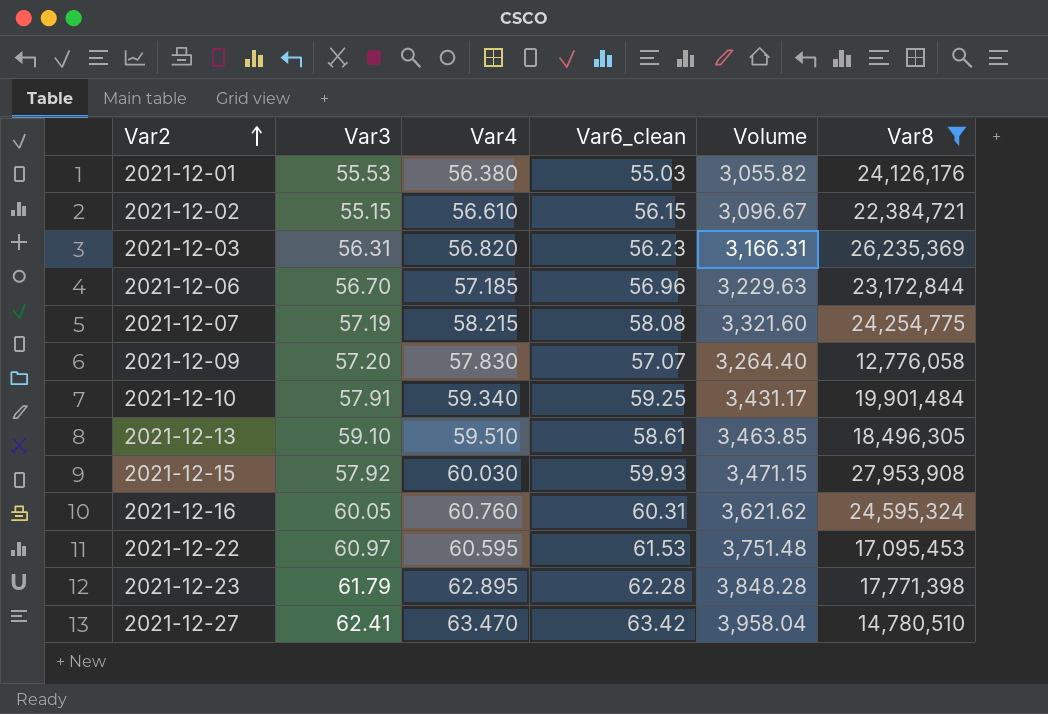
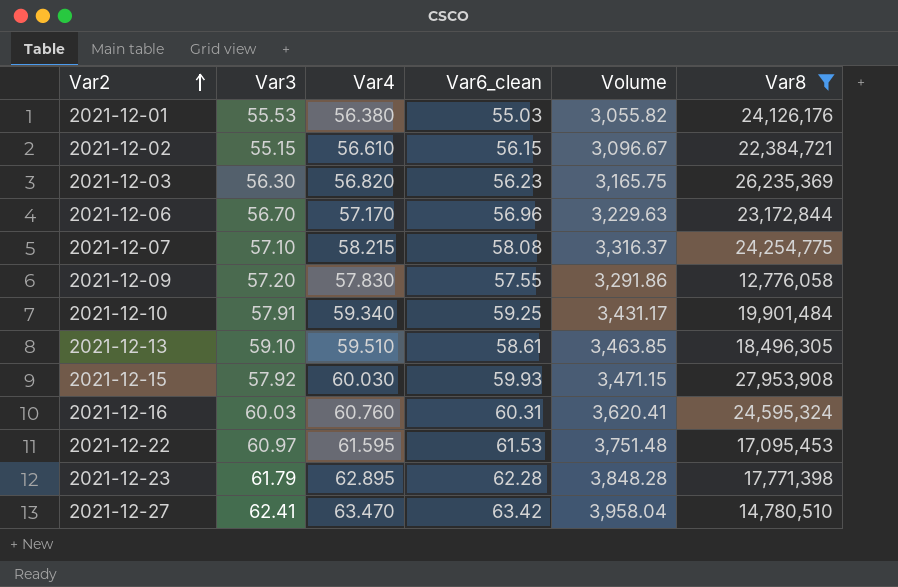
2021-12-03 | Var3: 56.31 -> 56.30
2021-12-03 | Volume: 3,166.31 -> 3,165.75
2021-12-06 | Var4: 57.185 -> 57.170
2021-12-07 | Var3: 57.19 -> 57.10
2021-12-07 | Volume: 3,321.60 -> 3,316.37
2021-12-09 | Var6_clean: 57.07 -> 57.55
2021-12-09 | Volume: 3,264.40 -> 3,291.86
2021-12-16 | Var3: 60.05 -> 60.03
2021-12-16 | Volume: 3,621.62 -> 3,620.41
2021-12-22 | Var4: 60.595 -> 61.595

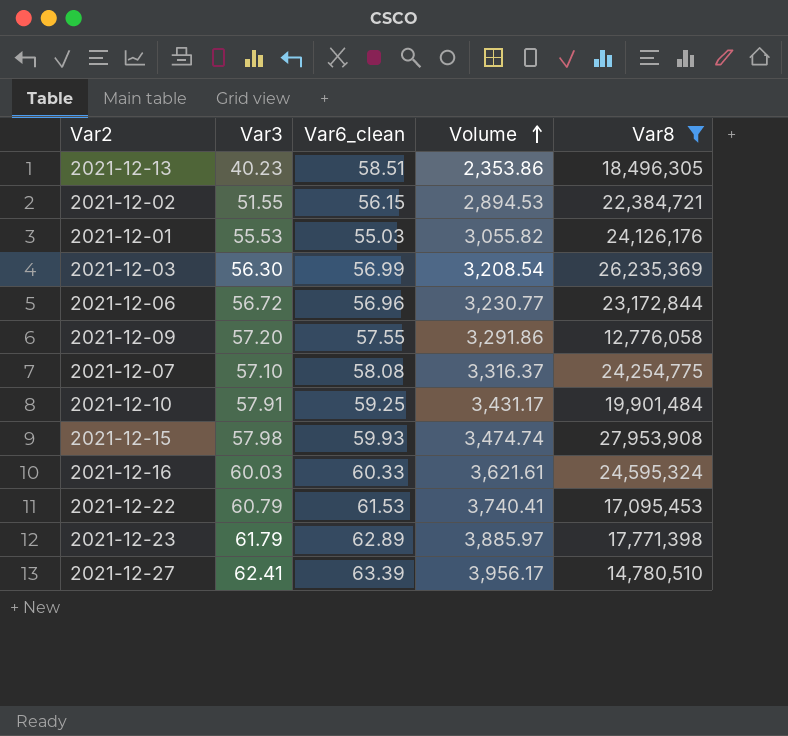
row order: Var2 ascending -> Volume ascending
column Var4 | position: 3 -> none
2021-12-13 | Var3: 59.10 -> 40.23
2021-12-13 | Var6_clean: 58.61 -> 58.51
2021-12-13 | Volume: 3,463.85 -> 2,353.86
2021-12-02 | Var3: 55.15 -> 51.55
2021-12-02 | Volume: 3,096.67 -> 2,894.53
2021-12-03 | Var6_clean: 56.23 -> 56.99
2021-12-03 | Volume: 3,165.75 -> 3,208.54
2021-12-06 | Var3: 56.70 -> 56.72
2021-12-06 | Volume: 3,229.63 -> 3,230.77
2021-12-15 | Var3: 57.92 -> 57.98
2021-12-15 | Volume: 3,471.15 -> 3,474.74
2021-12-16 | Var6_clean: 60.31 -> 60.33
2021-12-16 | Volume: 3,620.41 -> 3,621.61
2021-12-22 | Var3: 60.97 -> 60.79
2021-12-22 | Volume: 3,751.48 -> 3,740.41
2021-12-23 | Var6_clean: 62.28 -> 62.89
2021-12-23 | Volume: 3,848.28 -> 3,885.97
2021-12-27 | Var6_clean: 63.42 -> 63.39
2021-12-27 | Volume: 3,958.04 -> 3,956.17

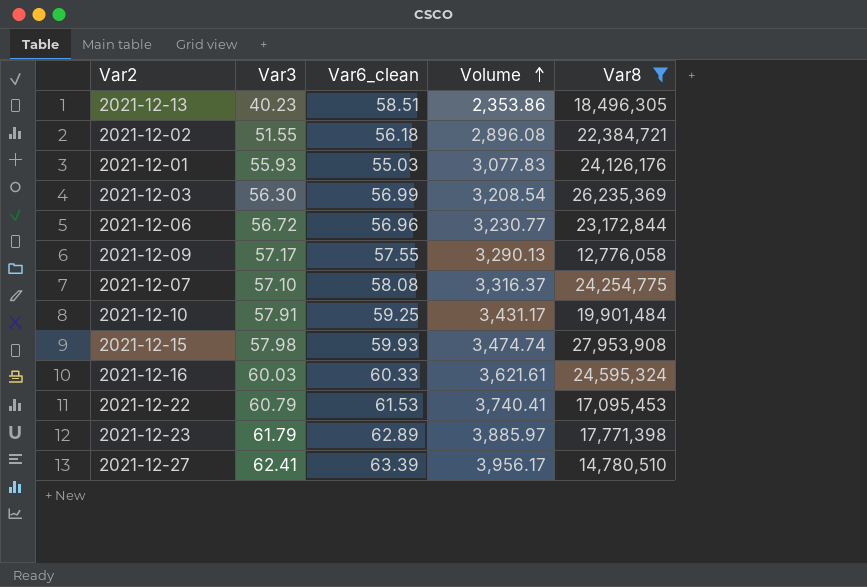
2021-12-02 | Var6_clean: 56.15 -> 56.18
2021-12-02 | Volume: 2,894.53 -> 2,896.08
2021-12-01 | Var3: 55.53 -> 55.93
2021-12-01 | Volume: 3,055.82 -> 3,077.83
2021-12-09 | Var3: 57.20 -> 57.17
2021-12-09 | Volume: 3,291.86 -> 3,290.13

